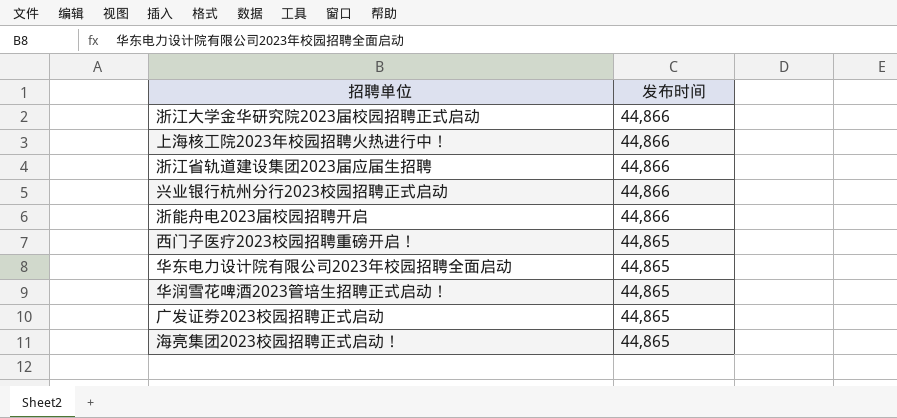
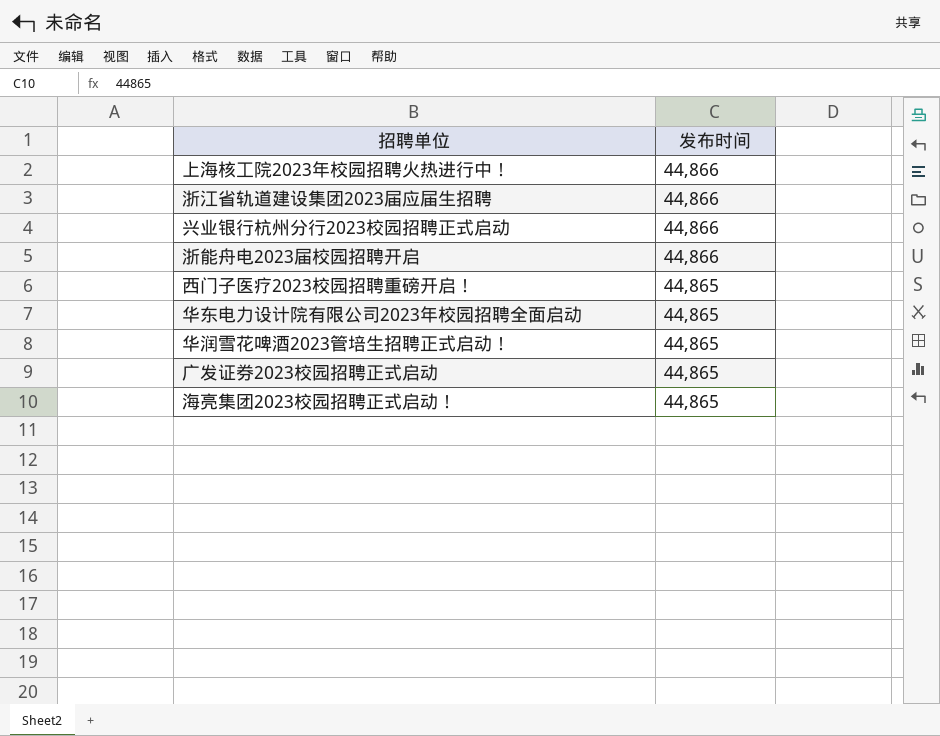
row 浙江大学金华研究院2023届校园招聘正式启动: 44,866 -> none

